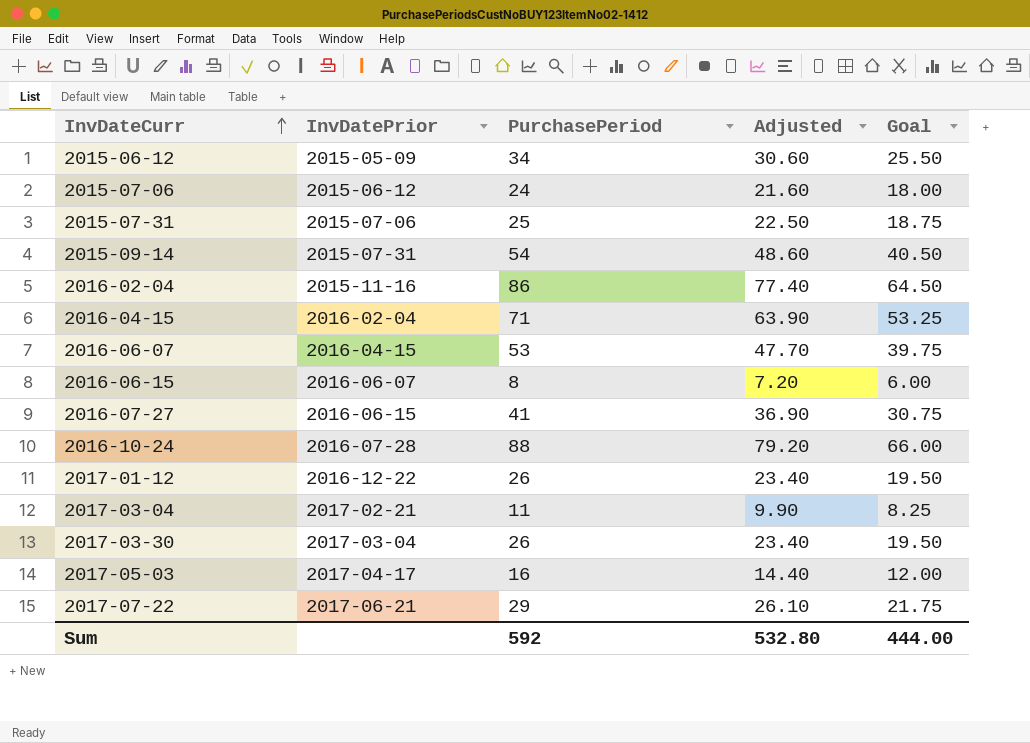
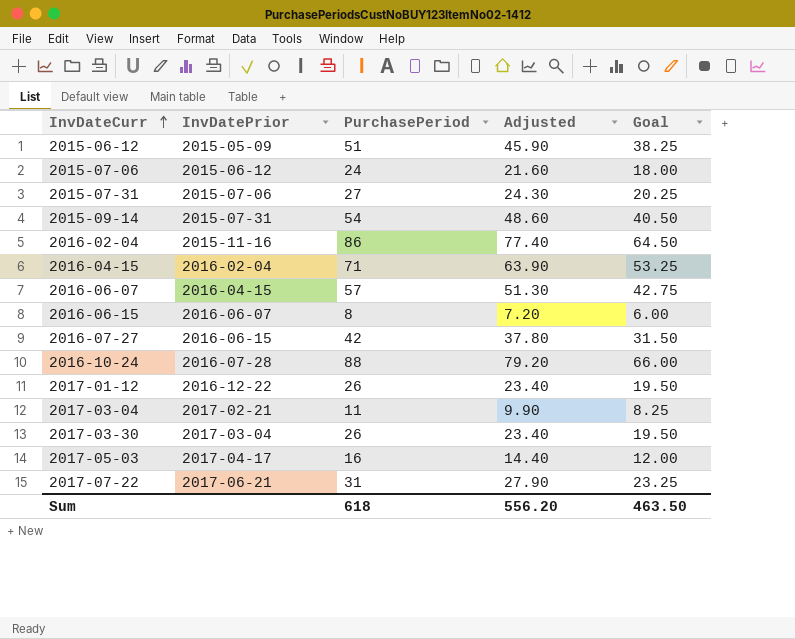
2015-06-12 | PurchasePeriod: 34 -> 51
2015-06-12 | Adjusted: 30.60 -> 45.90
2015-06-12 | Goal: 25.50 -> 38.25
2015-07-31 | PurchasePeriod: 25 -> 27
2015-07-31 | Adjusted: 22.50 -> 24.30
2015-07-31 | Goal: 18.75 -> 20.25
2016-06-07 | PurchasePeriod: 53 -> 57
2016-06-07 | Adjusted: 47.70 -> 51.30
2016-06-07 | Goal: 39.75 -> 42.75
2016-07-27 | PurchasePeriod: 41 -> 42
2016-07-27 | Adjusted: 36.90 -> 37.80
2016-07-27 | Goal: 30.75 -> 31.50
2017-07-22 | PurchasePeriod: 29 -> 31
2017-07-22 | Adjusted: 26.10 -> 27.90
2017-07-22 | Goal: 21.75 -> 23.25
Sum | PurchasePeriod: 592 -> 618
Sum | Adjusted: 532.80 -> 556.20
Sum | Goal: 444.00 -> 463.50

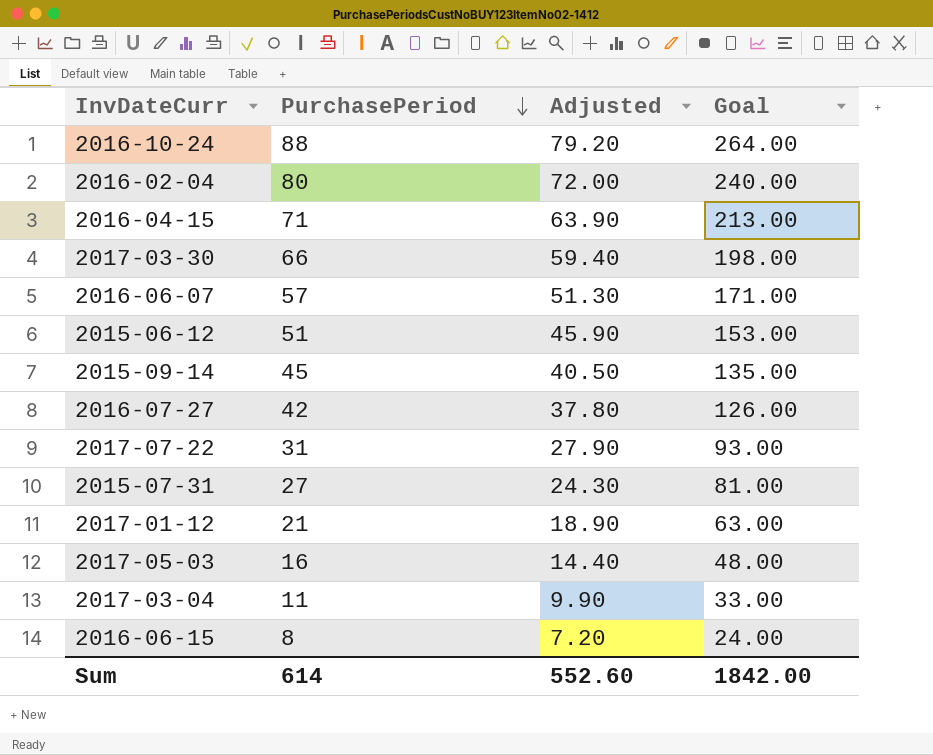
row order: InvDateCurr ascending -> PurchasePeriod descending
column InvDatePrior | position: 2 -> none
column Goal | formula: [PurchasePeriod] * 0.75 -> [PurchasePeriod] * 3
row 2015-07-06: 2015-06-12 | 24 | 21.60 | 18.00 -> none
2016-02-04 | PurchasePeriod: 86 -> 80
2016-02-04 | Adjusted: 77.40 -> 72.00
2017-03-30 | PurchasePeriod: 26 -> 66
2017-03-30 | Adjusted: 23.40 -> 59.40
2015-09-14 | PurchasePeriod: 54 -> 45
2015-09-14 | Adjusted: 48.60 -> 40.50
2017-01-12 | PurchasePeriod: 26 -> 21
2017-01-12 | Adjusted: 23.40 -> 18.90
Sum | PurchasePeriod: 618 -> 614
Sum | Adjusted: 556.20 -> 552.60
Sum | Goal: 463.50 -> 1842.00

